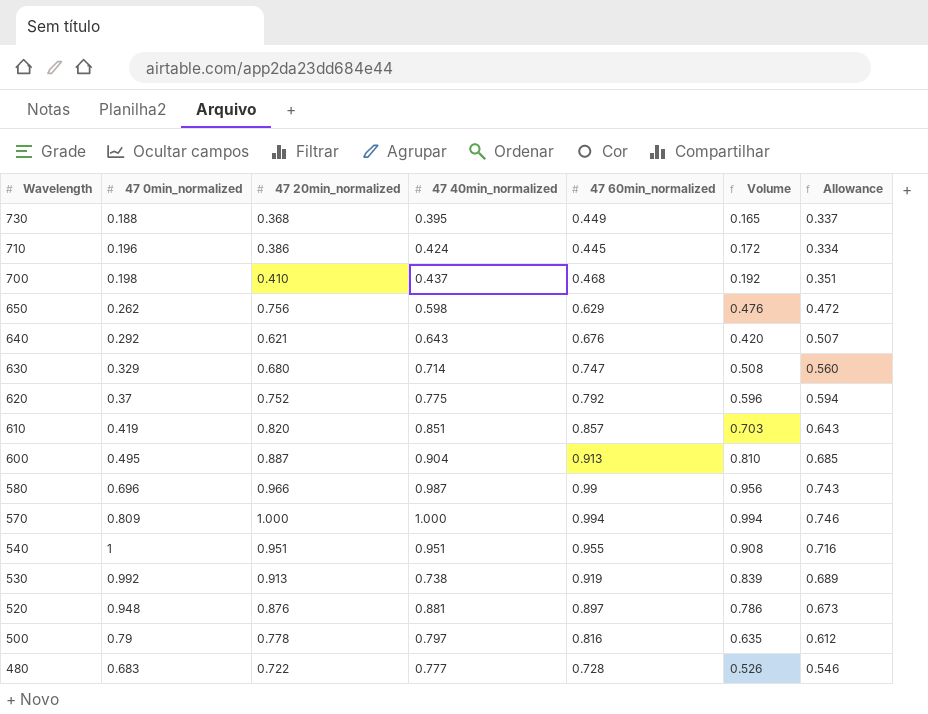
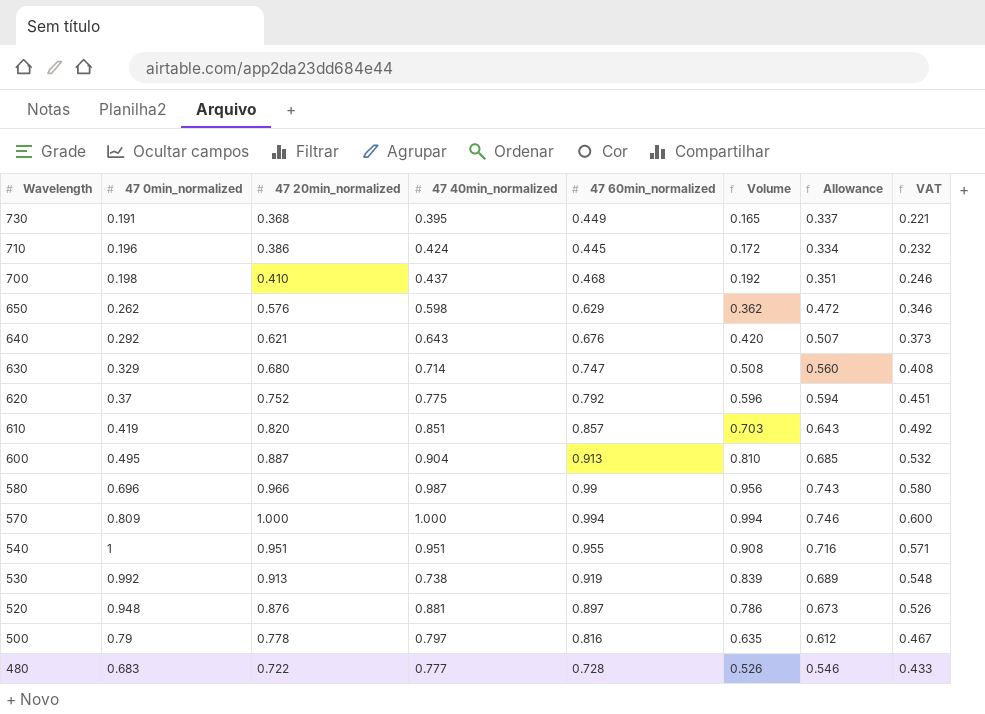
column VAT | formula: none -> [47 20min_normalized] * 0.6
730 | 47 0min_normalized: 0.188 -> 0.191
650 | 47 20min_normalized: 0.756 -> 0.576
650 | Volume: 0.476 -> 0.362

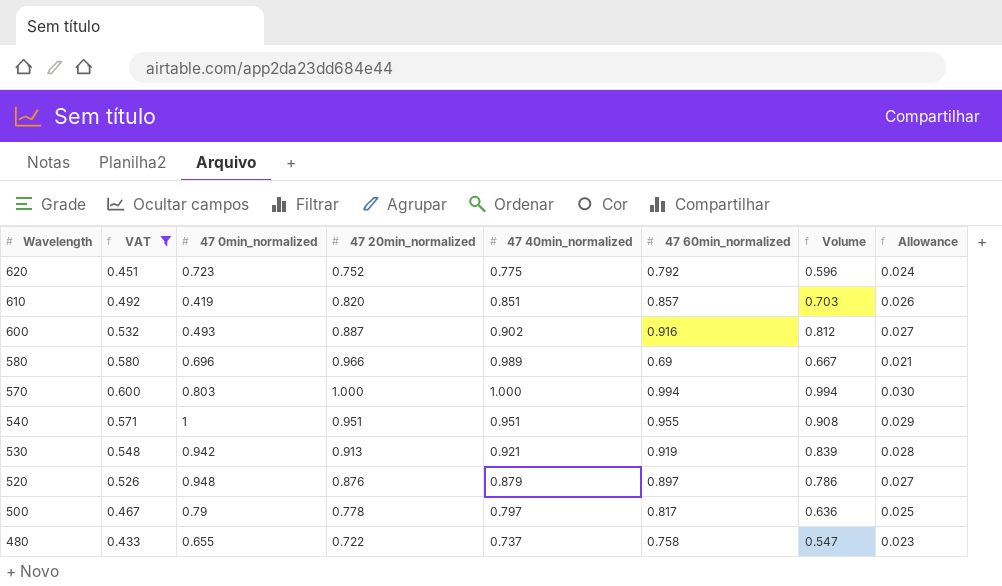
filter: none -> VAT >= 0.433
column VAT | position: 8 -> 2
column Allowance | formula: [47 60min_normalized] * 0.75 -> [47 60min_normalized] * 0.03
620 | 47 0min_normalized: 0.37 -> 0.723
600 | 47 0min_normalized: 0.495 -> 0.493
600 | 47 40min_normalized: 0.904 -> 0.902
600 | 47 60min_normalized: 0.913 -> 0.916
600 | Volume: 0.810 -> 0.812
580 | 47 40min_normalized: 0.987 -> 0.989
580 | 47 60min_normalized: 0.99 -> 0.69
580 | Volume: 0.956 -> 0.667
570 | 47 0min_normalized: 0.809 -> 0.803
530 | 47 0min_normalized: 0.992 -> 0.942
530 | 47 40min_normalized: 0.738 -> 0.921
520 | 47 40min_normalized: 0.881 -> 0.879
500 | 47 60min_normalized: 0.816 -> 0.817
500 | Volume: 0.635 -> 0.636
480 | 47 0min_normalized: 0.683 -> 0.655
480 | 47 40min_normalized: 0.777 -> 0.737
480 | 47 60min_normalized: 0.728 -> 0.758
480 | Volume: 0.526 -> 0.547

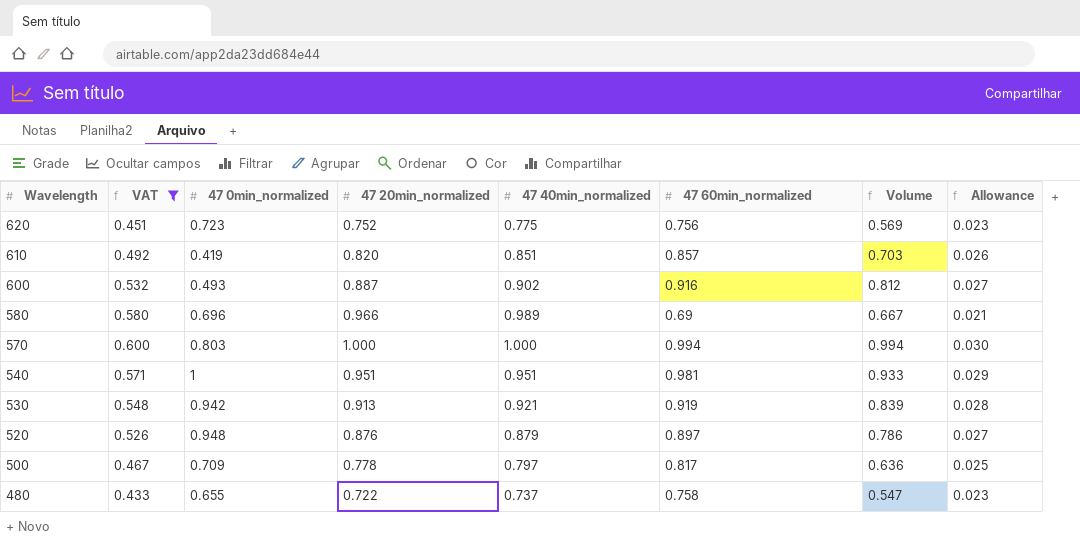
620 | 47 60min_normalized: 0.792 -> 0.756
620 | Volume: 0.596 -> 0.569
620 | Allowance: 0.024 -> 0.023
540 | 47 60min_normalized: 0.955 -> 0.981
540 | Volume: 0.908 -> 0.933
500 | 47 0min_normalized: 0.79 -> 0.709

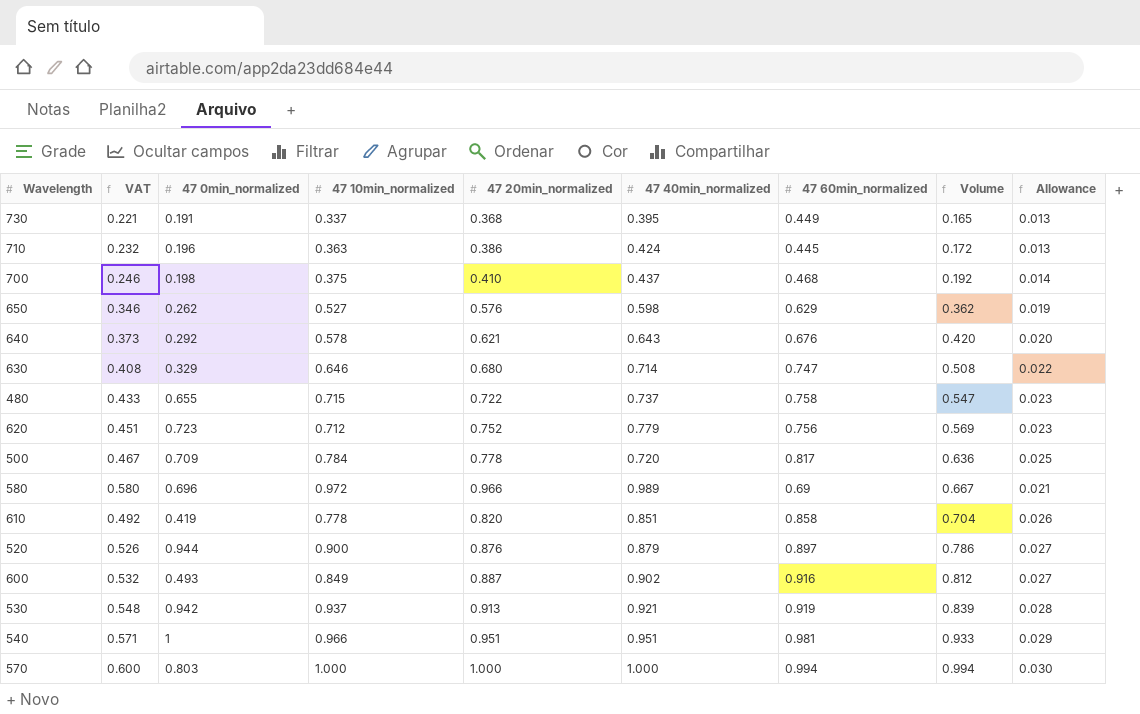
filter: VAT >= 0.433 -> none
row order: Wavelength descending -> Volume ascending
column 47 10min_normalized | position: none -> 4
620 | 47 40min_normalized: 0.775 -> 0.779
500 | 47 40min_normalized: 0.797 -> 0.720
610 | 47 60min_normalized: 0.857 -> 0.858
610 | Volume: 0.703 -> 0.704
520 | 47 0min_normalized: 0.948 -> 0.944

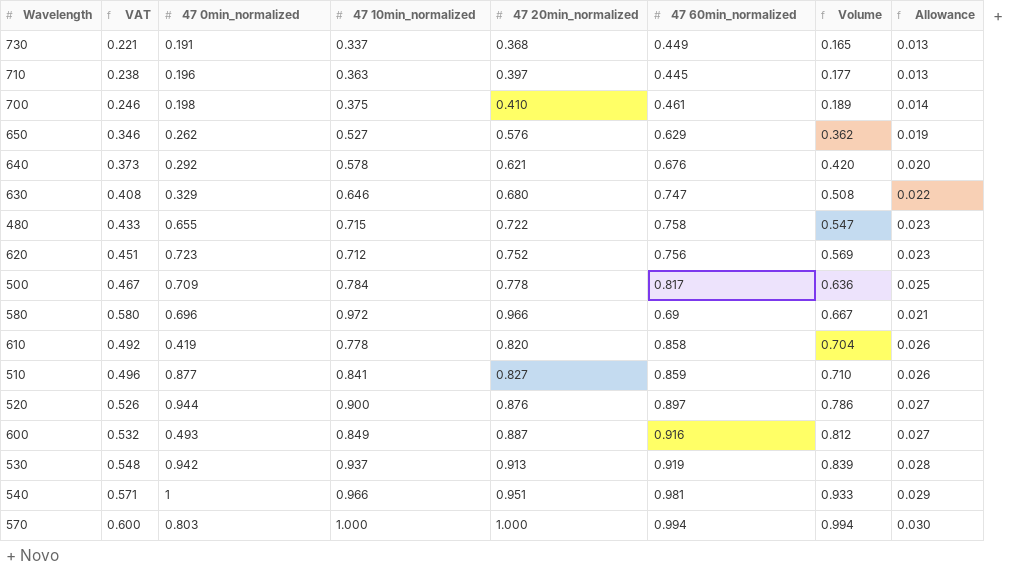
column 47 40min_normalized | position: 6 -> none
710 | VAT: 0.232 -> 0.238
710 | 47 20min_normalized: 0.386 -> 0.397
710 | Volume: 0.172 -> 0.177
700 | 47 60min_normalized: 0.468 -> 0.461
700 | Volume: 0.192 -> 0.189
row 510: none -> 0.496 | 0.877 | 0.841 | 0.827 | 0.859 | 0.710 | 0.026

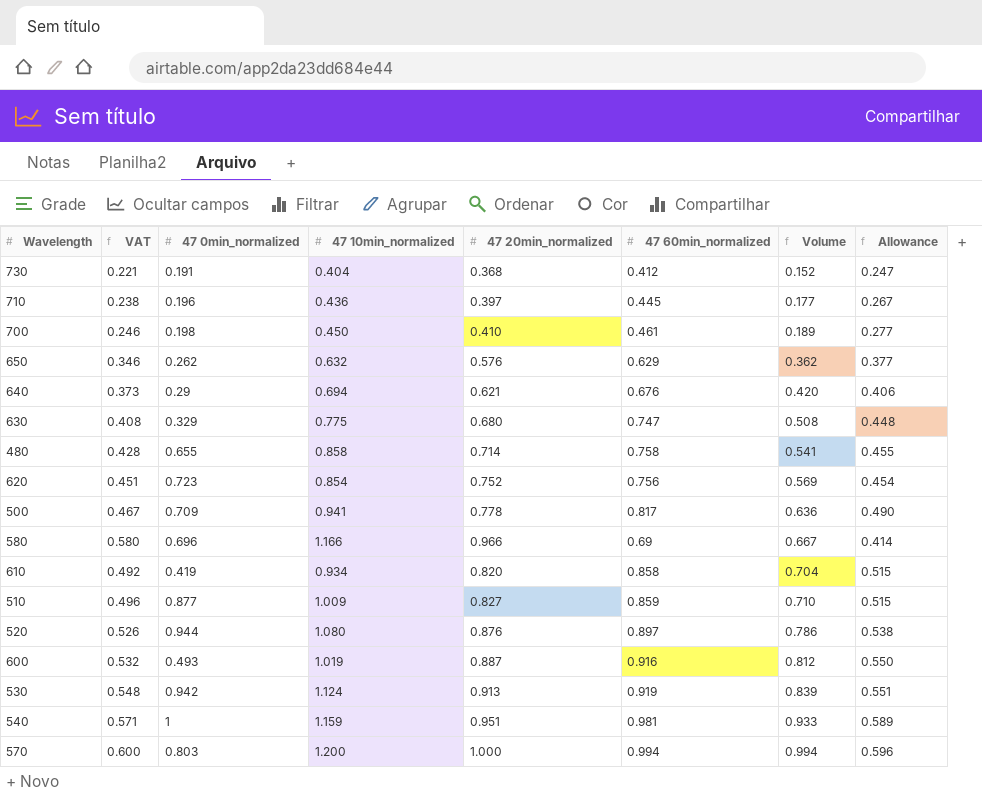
column Allowance | formula: [47 60min_normalized] * 0.03 -> [47 60min_normalized] * 0.6
730 | 47 10min_normalized: 0.337 -> 0.404
730 | 47 60min_normalized: 0.449 -> 0.412
730 | Volume: 0.165 -> 0.152
710 | 47 10min_normalized: 0.363 -> 0.436
700 | 47 10min_normalized: 0.375 -> 0.450
650 | 47 10min_normalized: 0.527 -> 0.632
640 | 47 0min_normalized: 0.292 -> 0.29
640 | 47 10min_normalized: 0.578 -> 0.694
630 | 47 10min_normalized: 0.646 -> 0.775
480 | VAT: 0.433 -> 0.428
480 | 47 10min_normalized: 0.715 -> 0.858
480 | 47 20min_normalized: 0.722 -> 0.714
480 | Volume: 0.547 -> 0.541
620 | 47 10min_normalized: 0.712 -> 0.854
500 | 47 10min_normalized: 0.784 -> 0.941
580 | 47 10min_normalized: 0.972 -> 1.166
610 | 47 10min_normalized: 0.778 -> 0.934
510 | 47 10min_normalized: 0.841 -> 1.009
520 | 47 10min_normalized: 0.900 -> 1.080
600 | 47 10min_normalized: 0.849 -> 1.019
530 | 47 10min_normalized: 0.937 -> 1.124
540 | 47 10min_normalized: 0.966 -> 1.159
570 | 47 10min_normalized: 1.000 -> 1.200

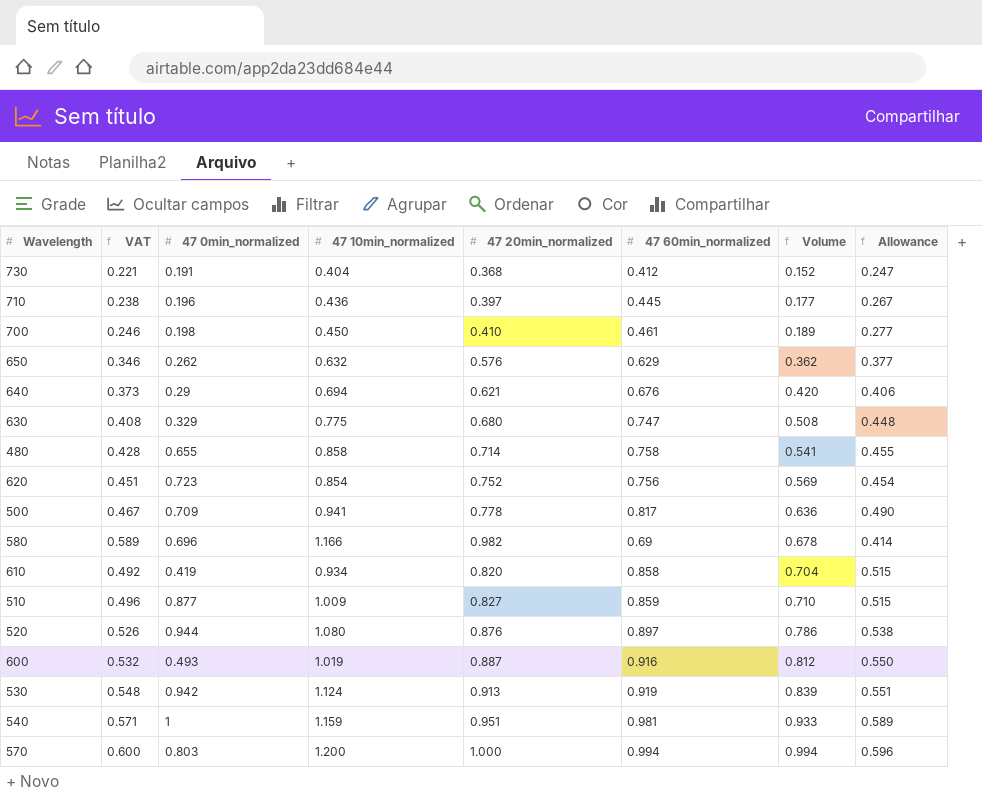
580 | VAT: 0.580 -> 0.589
580 | 47 20min_normalized: 0.966 -> 0.982
580 | Volume: 0.667 -> 0.678

